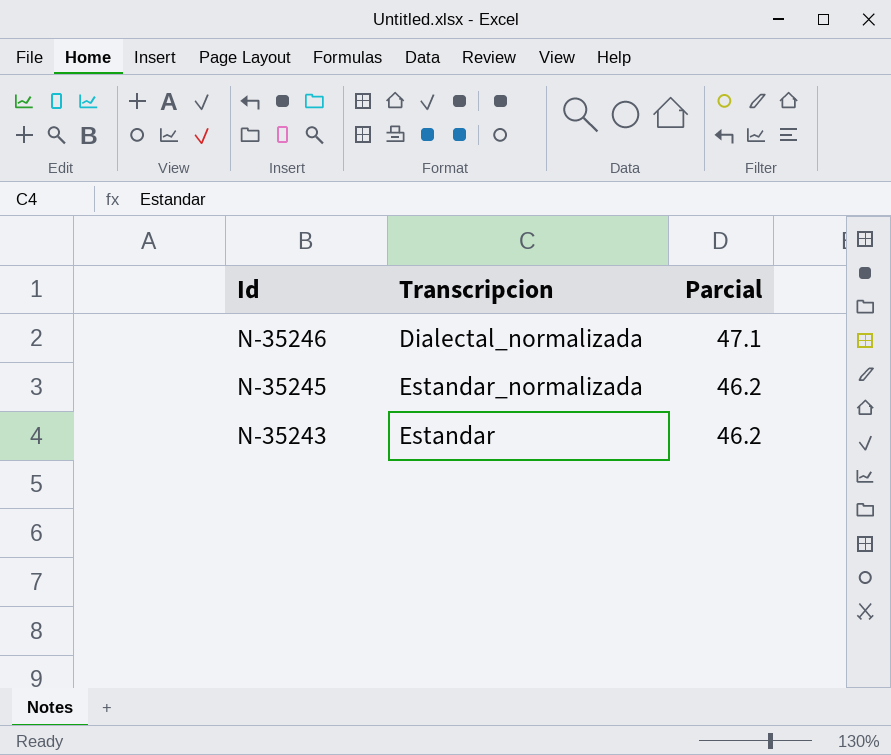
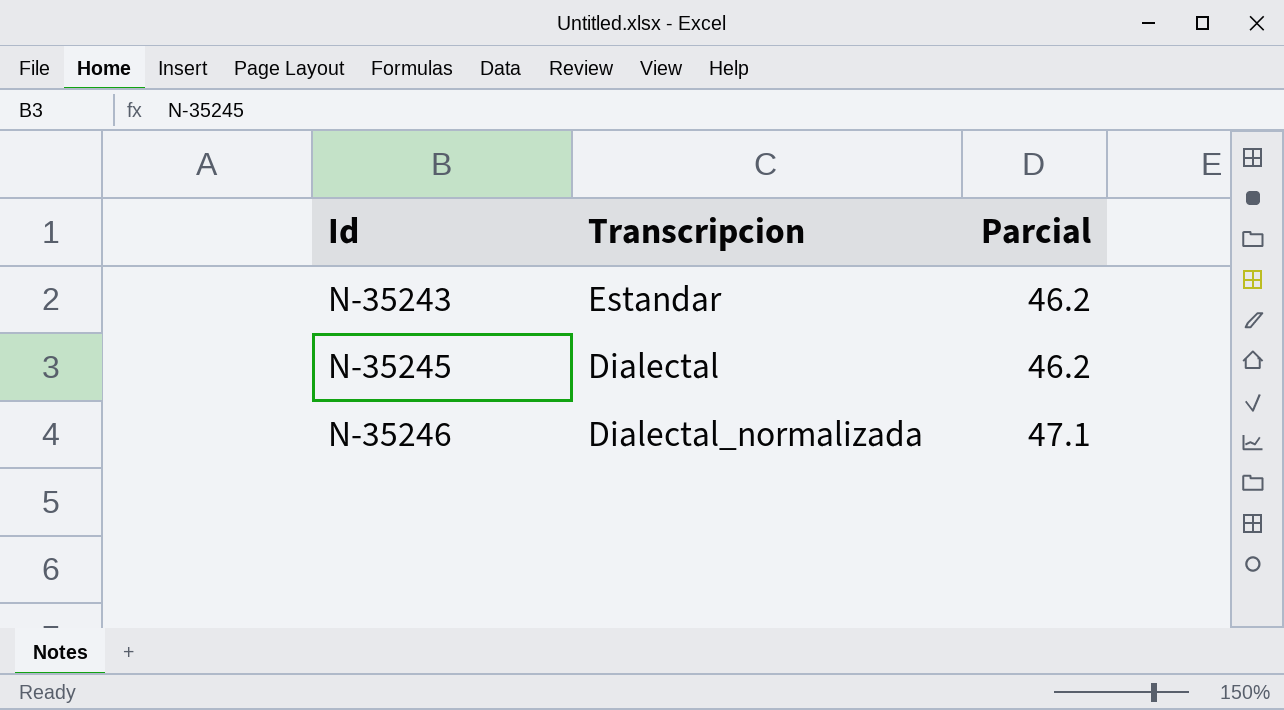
row order: Id descending -> Id ascending
N-35245 | Transcripcion: Estandar_normalizada -> Dialectal

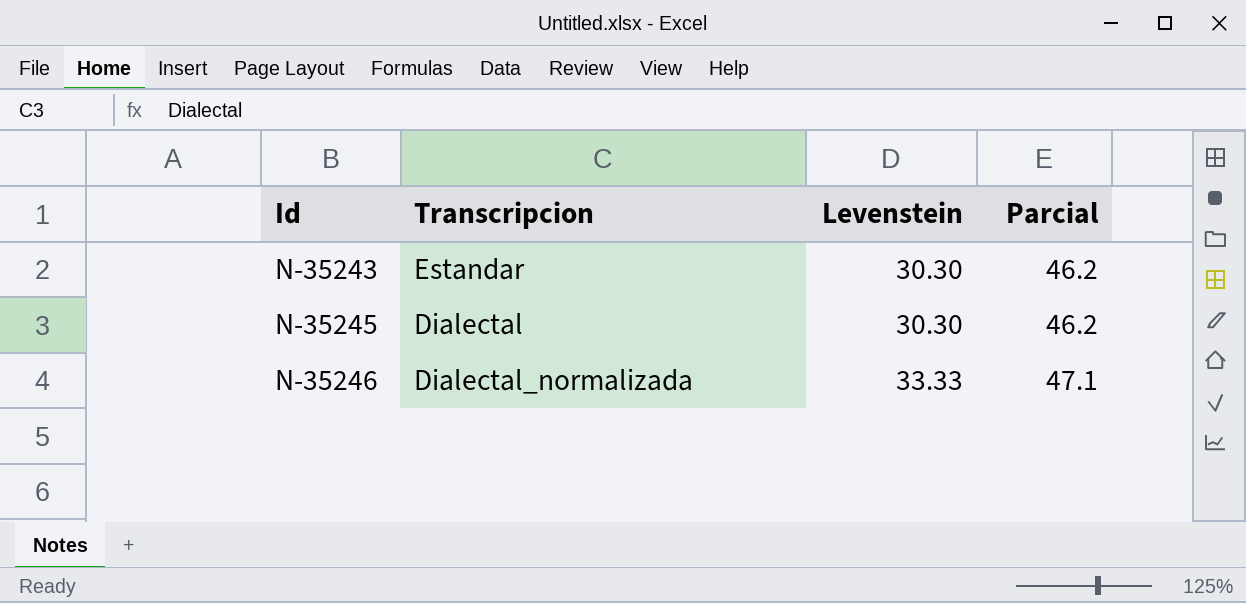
column Levenstein | position: none -> 3

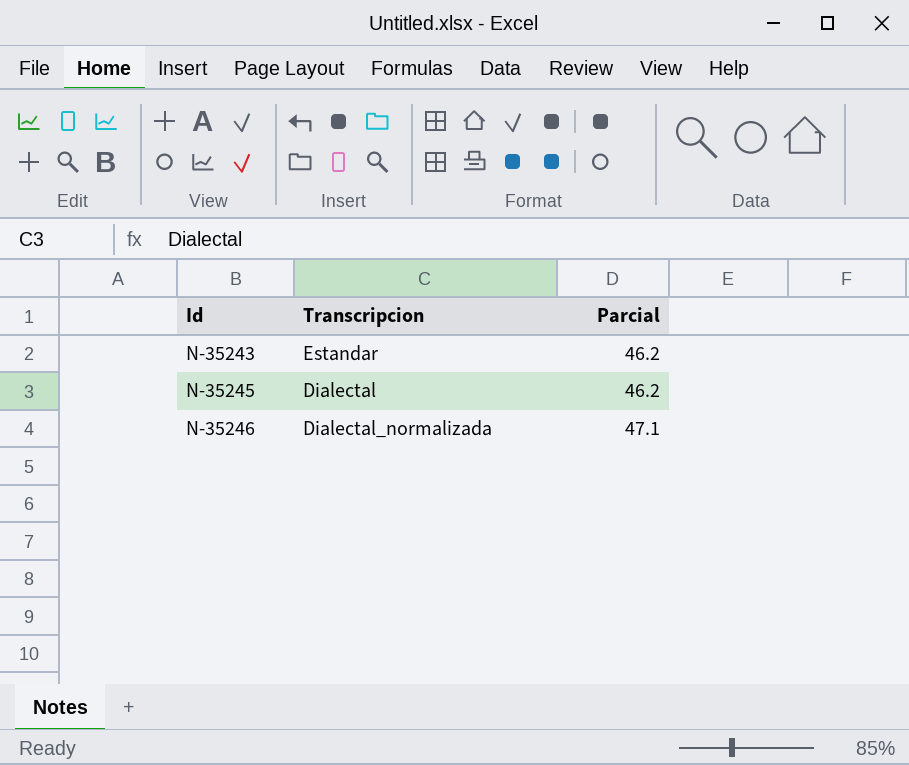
column Levenstein | position: 3 -> none

